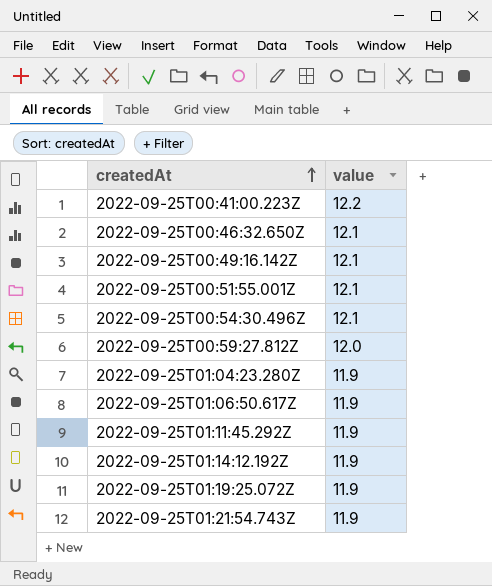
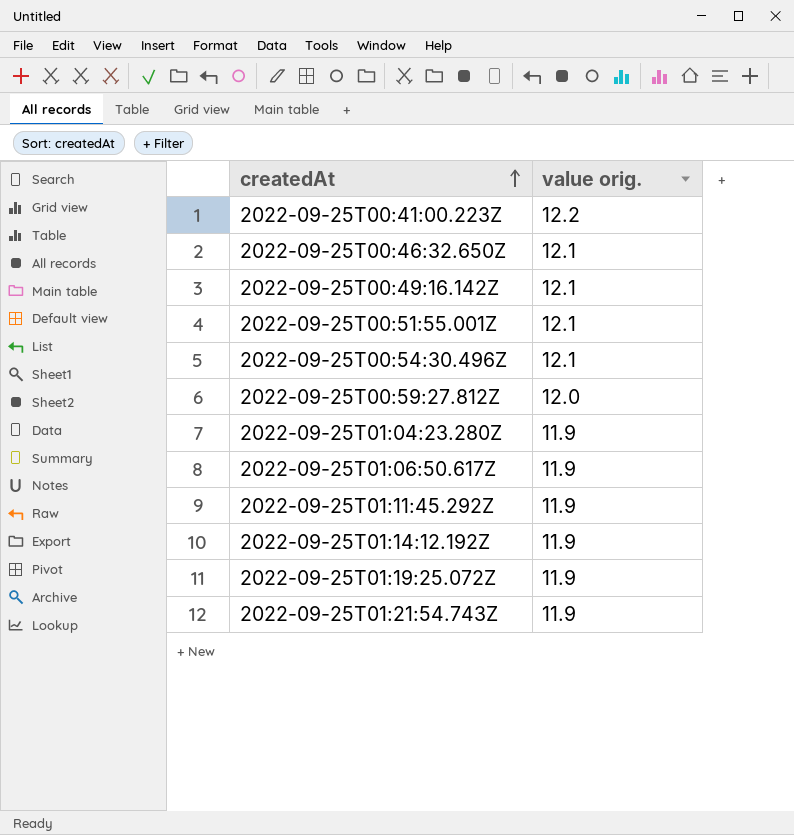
column name: value -> value orig.

